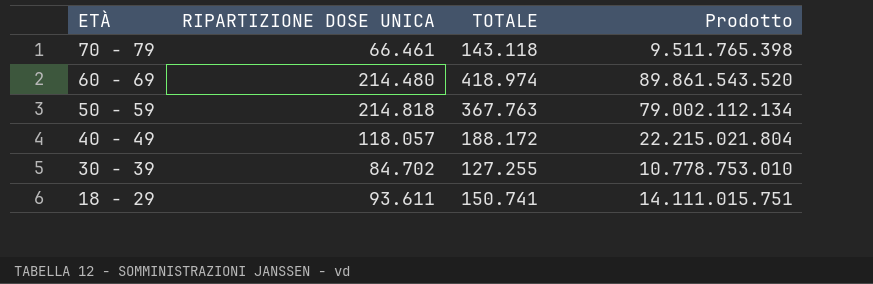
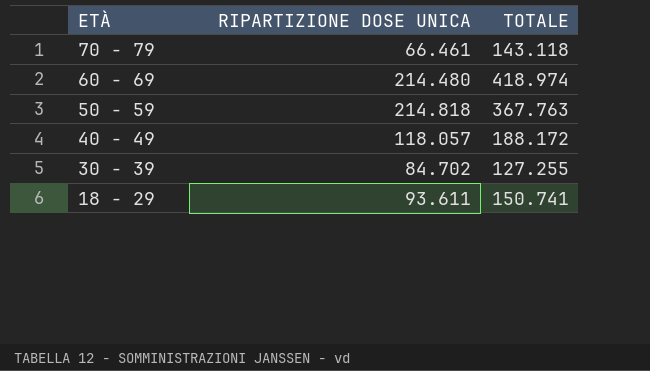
column Prodotto | formula: [RIPARTIZIONE DOSE UNICA] * [TOTALE] -> none

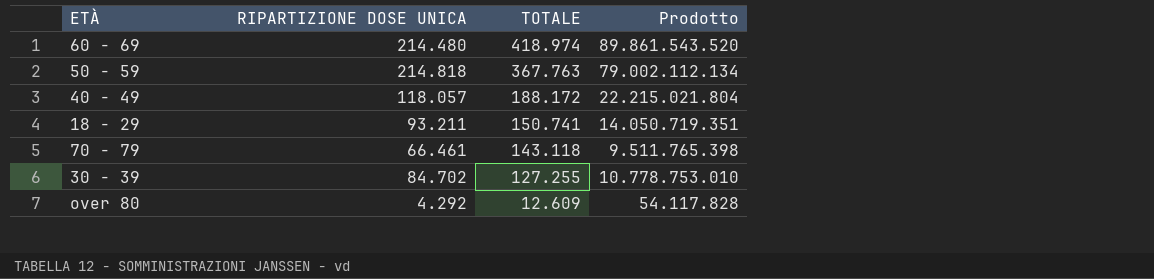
row order: ETÀ descending -> TOTALE descending
column Prodotto | formula: none -> [RIPARTIZIONE DOSE UNICA] * [TOTALE]
18 - 29 | RIPARTIZIONE DOSE UNICA: 93.611 -> 93.211
row over 80: none -> 4.292 | 12.609 | 54.117.828

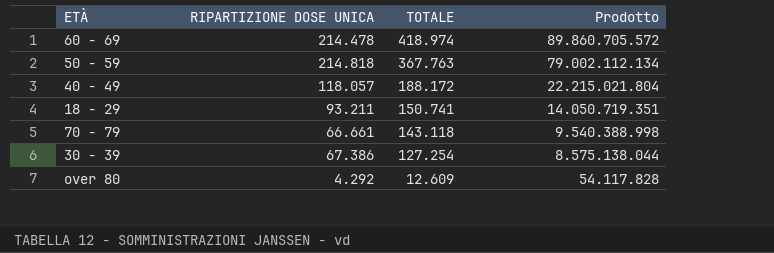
60 - 69 | RIPARTIZIONE DOSE UNICA: 214.480 -> 214.478
60 - 69 | Prodotto: 89.861.543.520 -> 89.860.705.572
70 - 79 | RIPARTIZIONE DOSE UNICA: 66.461 -> 66.661
70 - 79 | Prodotto: 9.511.765.398 -> 9.540.388.998
30 - 39 | RIPARTIZIONE DOSE UNICA: 84.702 -> 67.386
30 - 39 | TOTALE: 127.255 -> 127.254
30 - 39 | Prodotto: 10.778.753.010 -> 8.575.138.044

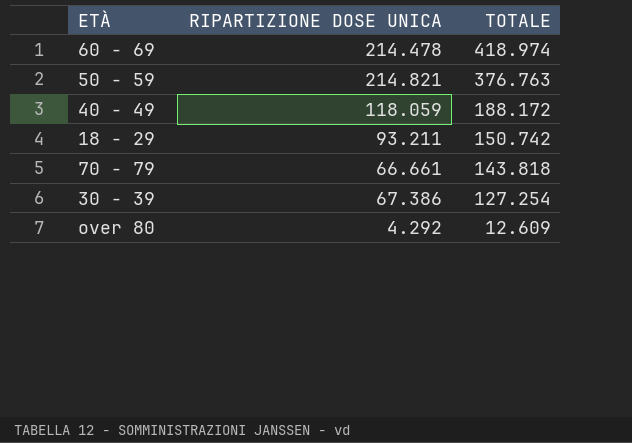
column Prodotto | formula: [RIPARTIZIONE DOSE UNICA] * [TOTALE] -> none
50 - 59 | RIPARTIZIONE DOSE UNICA: 214.818 -> 214.821
50 - 59 | TOTALE: 367.763 -> 376.763
40 - 49 | RIPARTIZIONE DOSE UNICA: 118.057 -> 118.059
18 - 29 | TOTALE: 150.741 -> 150.742
70 - 79 | TOTALE: 143.118 -> 143.818

